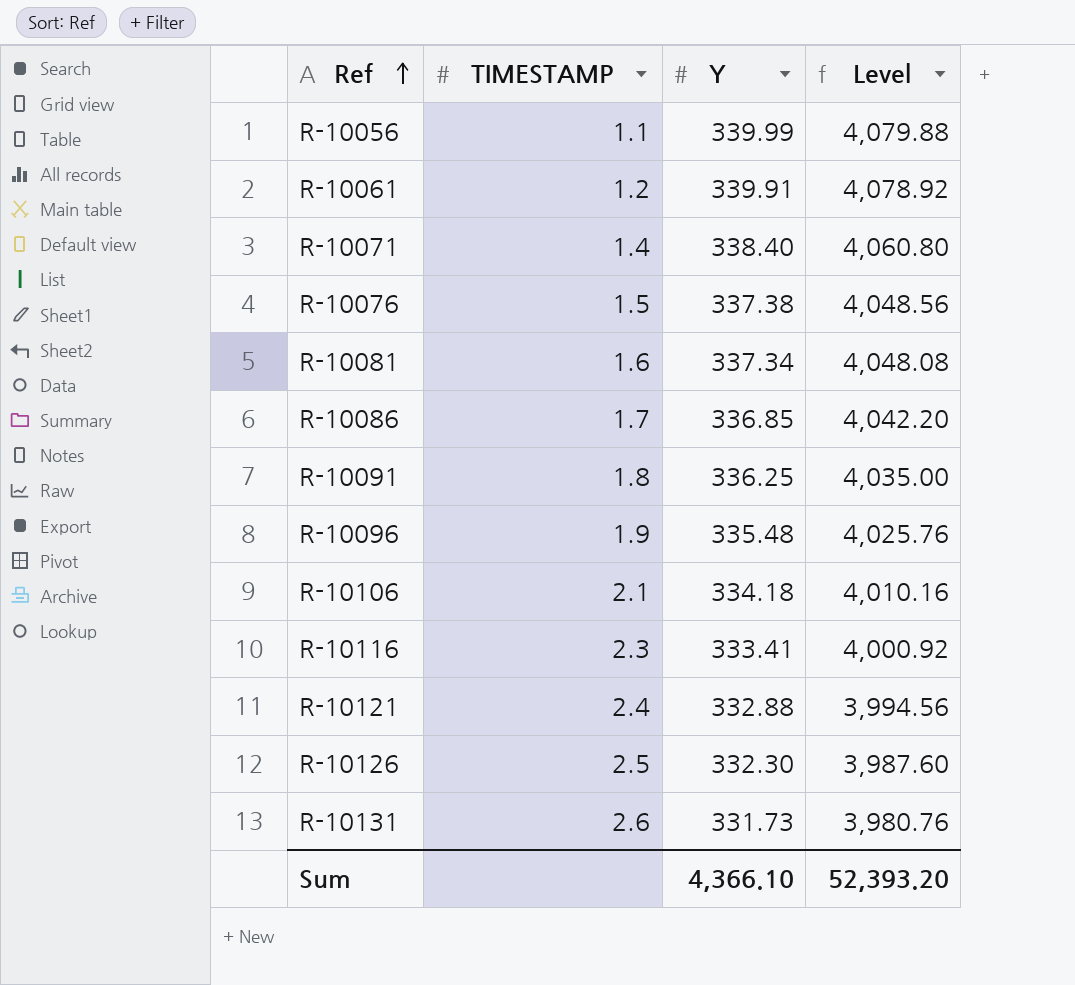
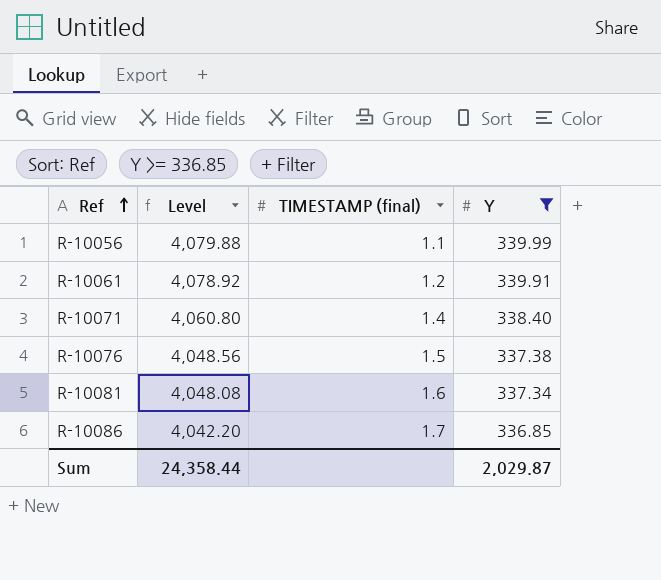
filter: none -> Y >= 336.85
column Level | position: 4 -> 2
column name: TIMESTAMP -> TIMESTAMP (final)
Sum | Level: 52,393.20 -> 24,358.44
Sum | Y: 4,366.10 -> 2,029.87

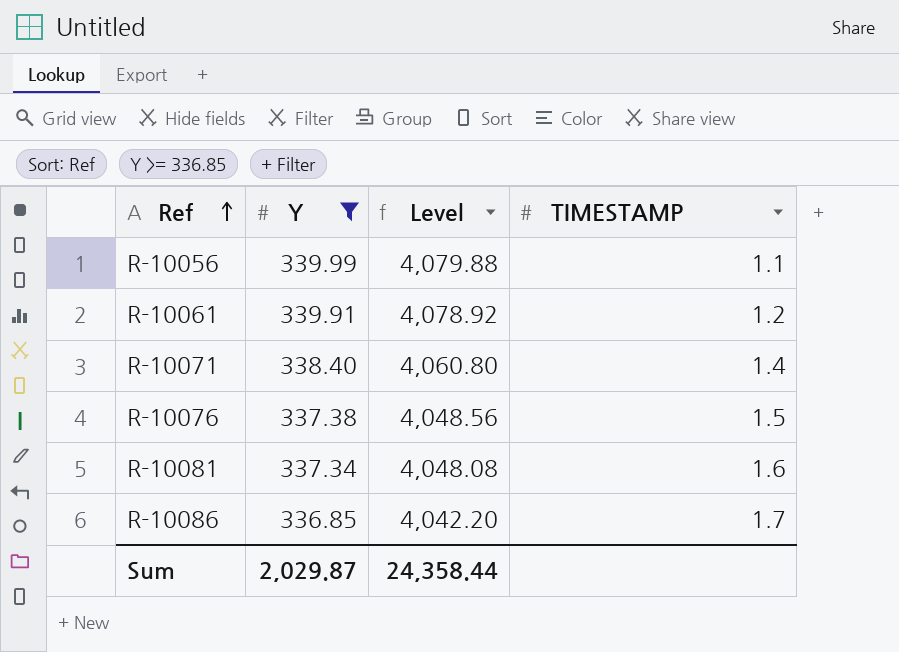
column Y | position: 4 -> 2
column name: TIMESTAMP (final) -> TIMESTAMP

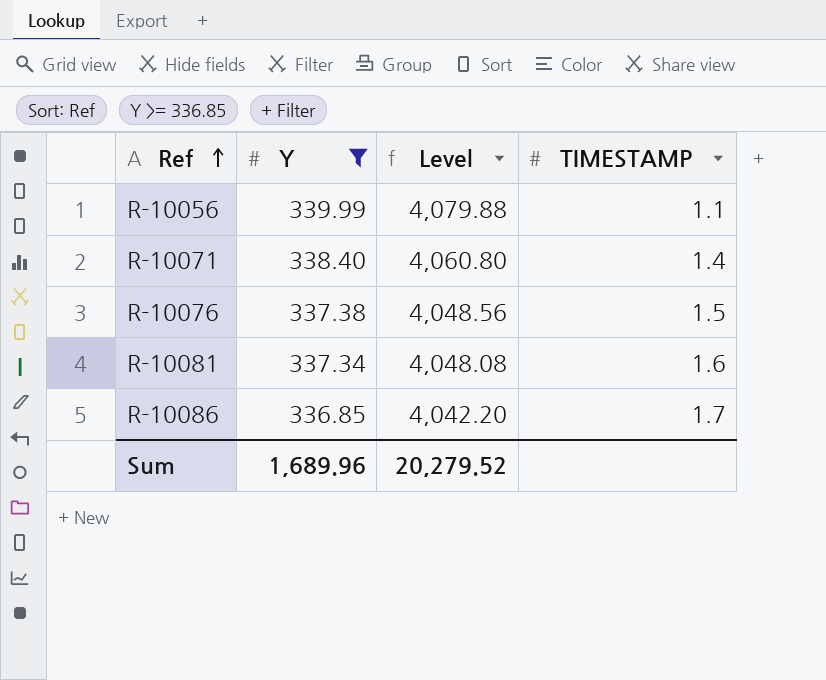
row R-10061: 339.91 | 4,078.92 | 1.2 -> none
Sum | Y: 2,029.87 -> 1,689.96
Sum | Level: 24,358.44 -> 20,279.52

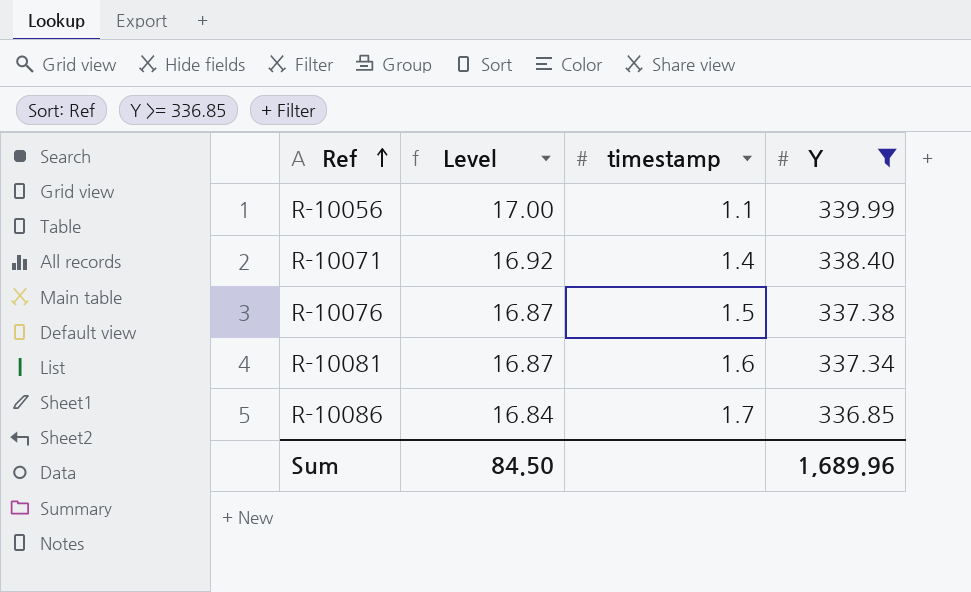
column Level | formula: [Y] * 12 -> [Y] * 0.05
column name: TIMESTAMP -> timestamp
column Y | position: 2 -> 4
Sum | Level: 20,279.52 -> 84.50

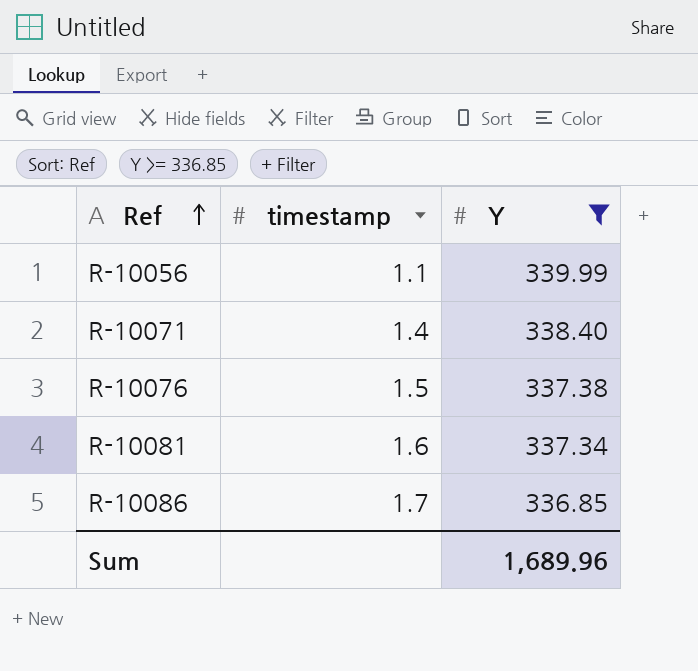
column Level | formula: [Y] * 0.05 -> none

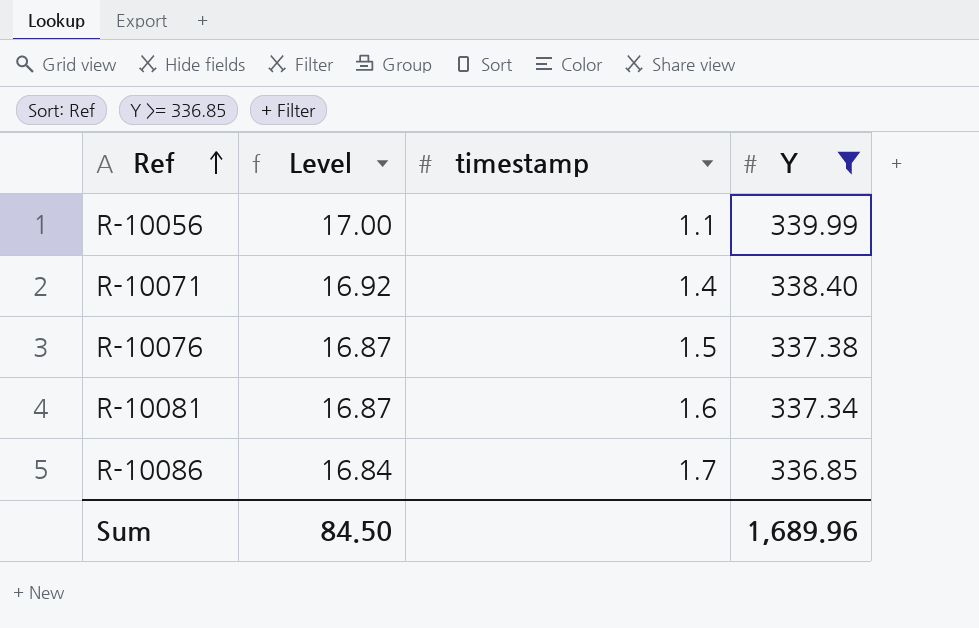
column Level | formula: none -> [Y] * 0.05

